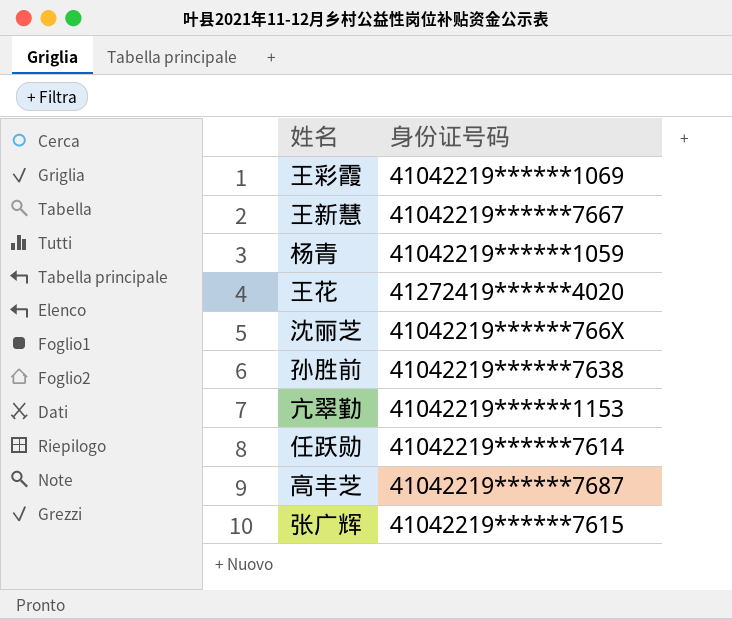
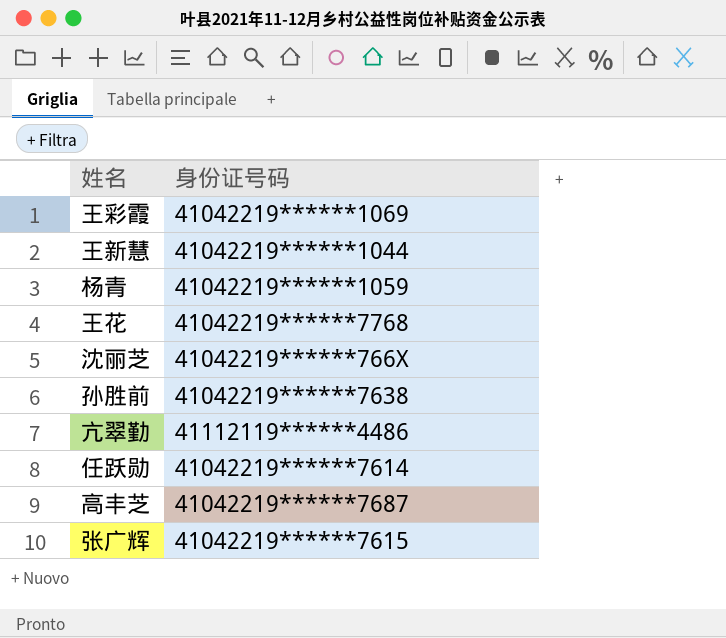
王新慧 | 身份证号码: 41042219******7667 -> 41042219******1044
王花 | 身份证号码: 41272419******4020 -> 41042219******7768
亢翠勤 | 身份证号码: 41042219******1153 -> 41112119******4486

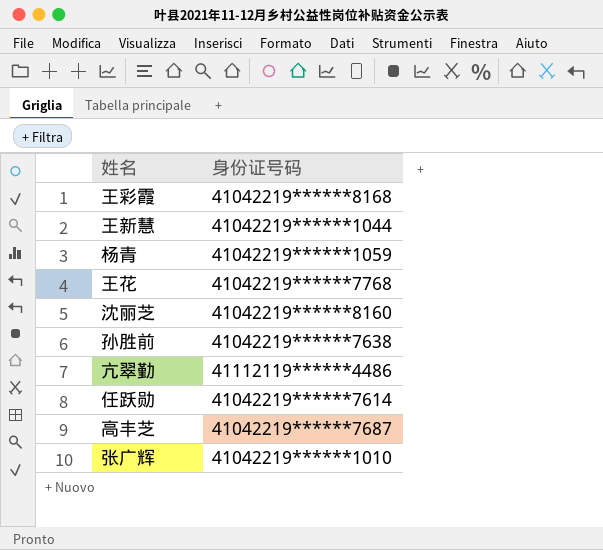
王彩霞 | 身份证号码: 41042219******1069 -> 41042219******8168
沈丽芝 | 身份证号码: 41042219******766X -> 41042219******8160
张广辉 | 身份证号码: 41042219******7615 -> 41042219******1010

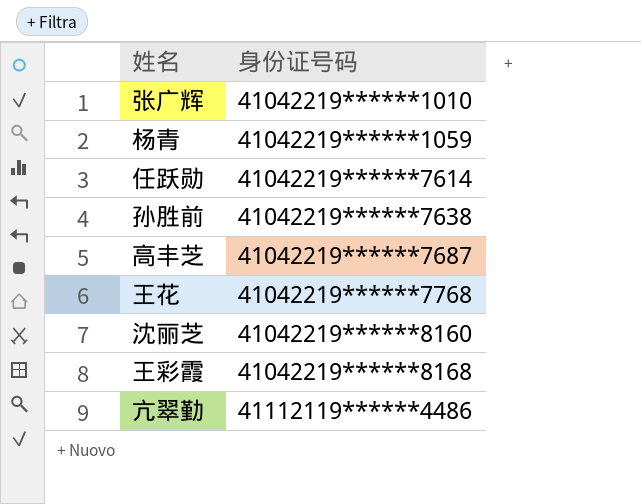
row order: none -> 身份证号码 ascending
row 王新慧: 41042219******1044 -> none

